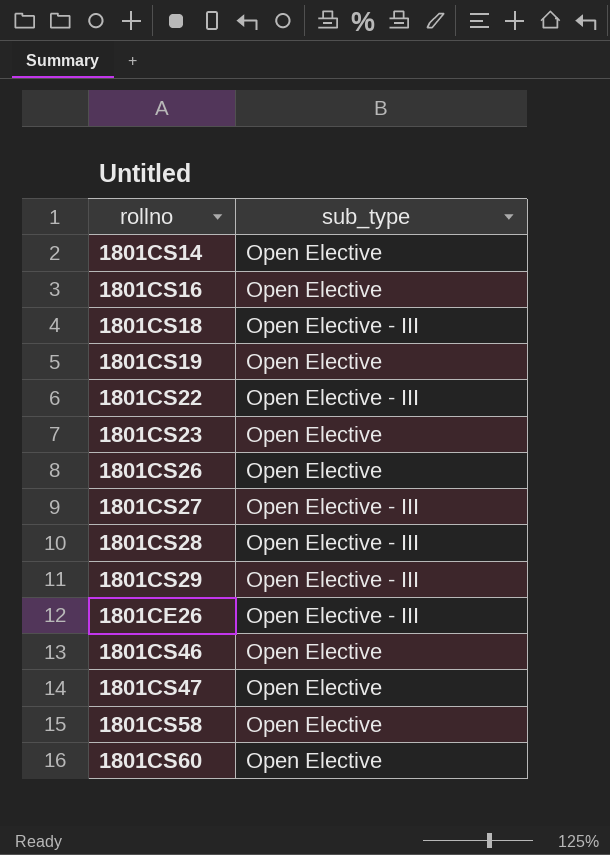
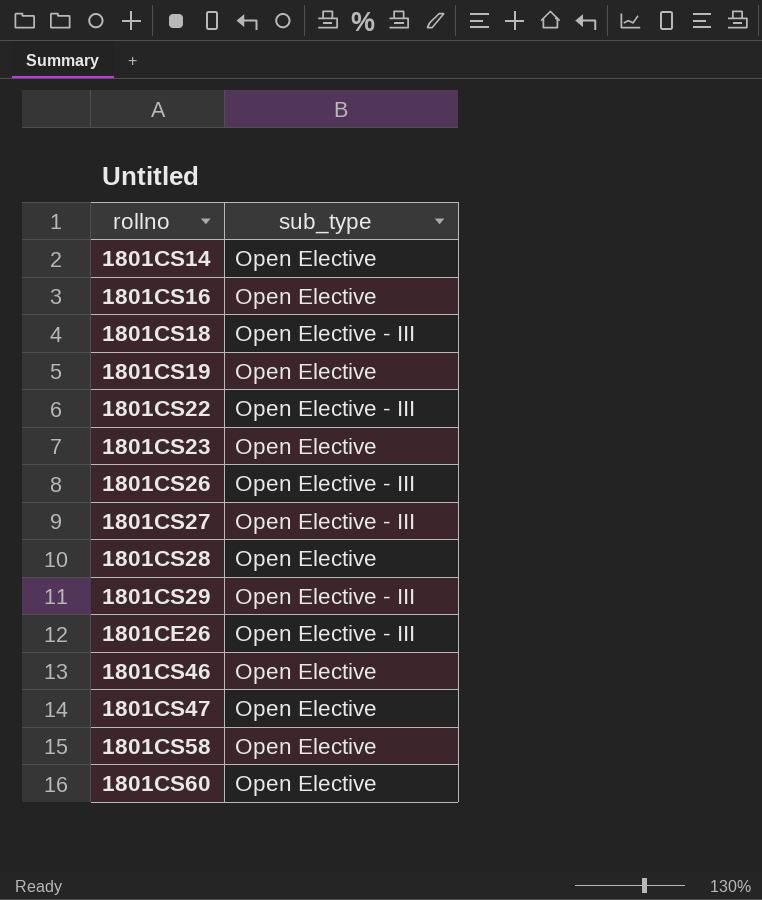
1801CS26 | sub_type: Open Elective -> Open Elective - III
1801CS28 | sub_type: Open Elective - III -> Open Elective

